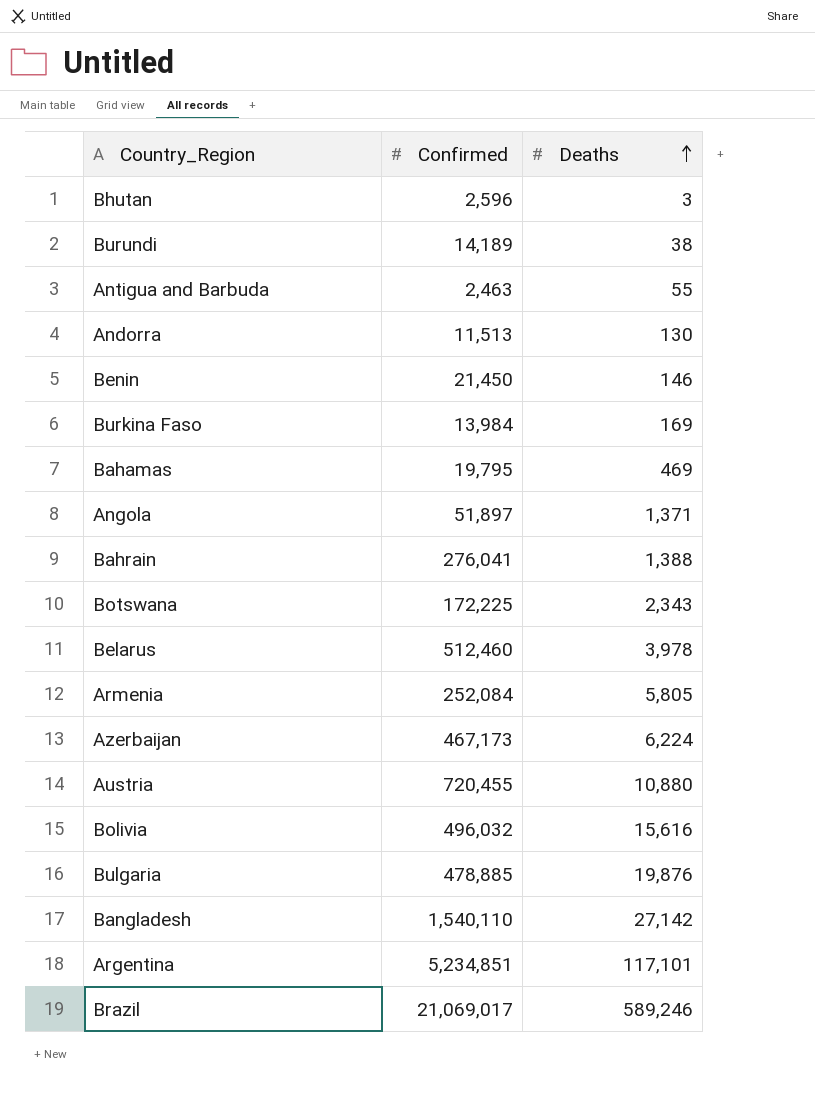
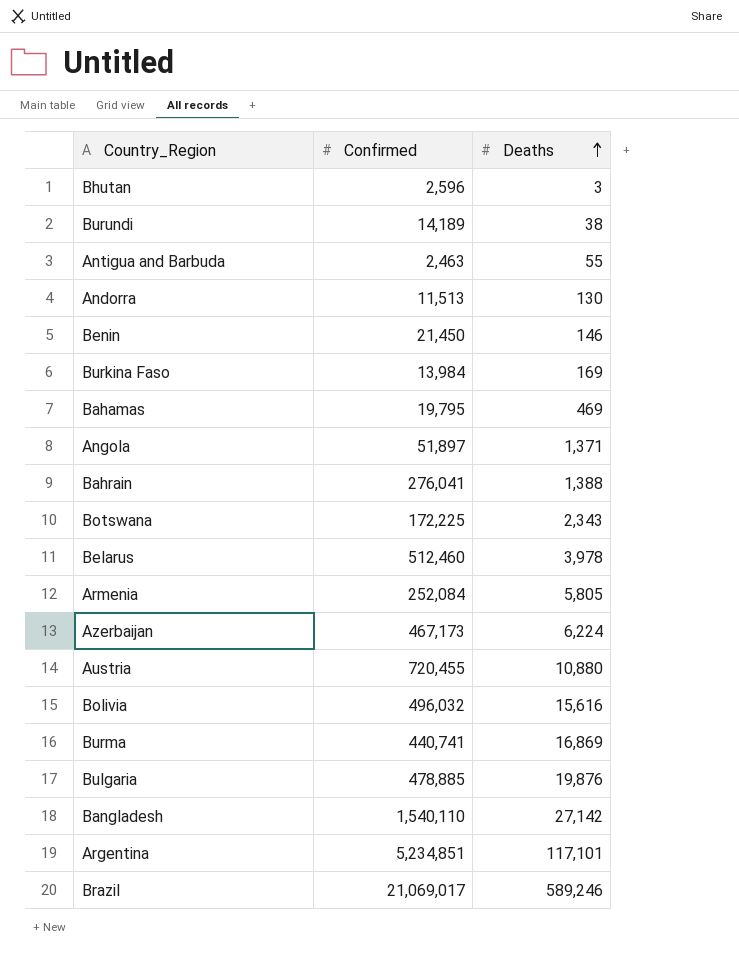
row Burma: none -> 440,741 | 16,869

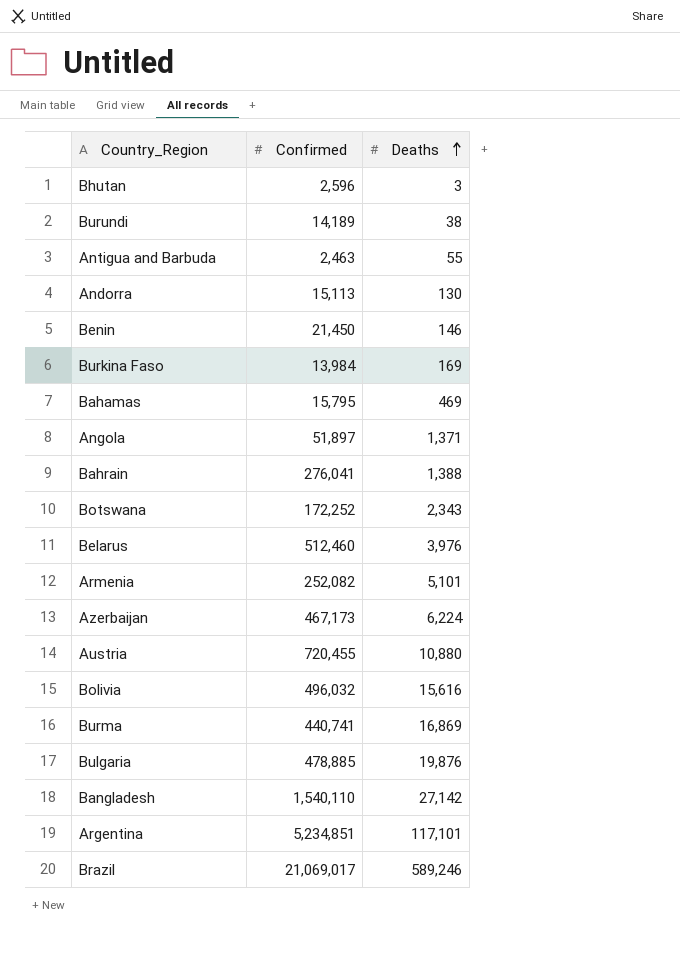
Andorra | Confirmed: 11,513 -> 15,113
Bahamas | Confirmed: 19,795 -> 15,795
Botswana | Confirmed: 172,225 -> 172,252
Belarus | Deaths: 3,978 -> 3,976
Armenia | Confirmed: 252,084 -> 252,082
Armenia | Deaths: 5,805 -> 5,101

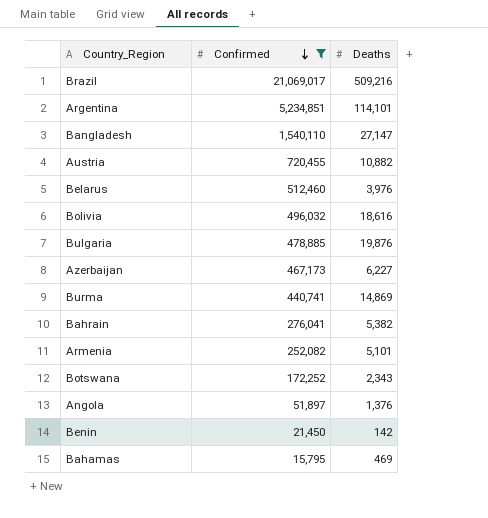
filter: none -> Confirmed >= 15,795
row order: Deaths ascending -> Confirmed descending
Brazil | Deaths: 589,246 -> 509,216
Argentina | Deaths: 117,101 -> 114,101
Bangladesh | Deaths: 27,142 -> 27,147
Austria | Deaths: 10,880 -> 10,882
Bolivia | Deaths: 15,616 -> 18,616
Azerbaijan | Deaths: 6,224 -> 6,227
Burma | Deaths: 16,869 -> 14,869
Bahrain | Deaths: 1,388 -> 5,382
Angola | Deaths: 1,371 -> 1,376
Benin | Deaths: 146 -> 142

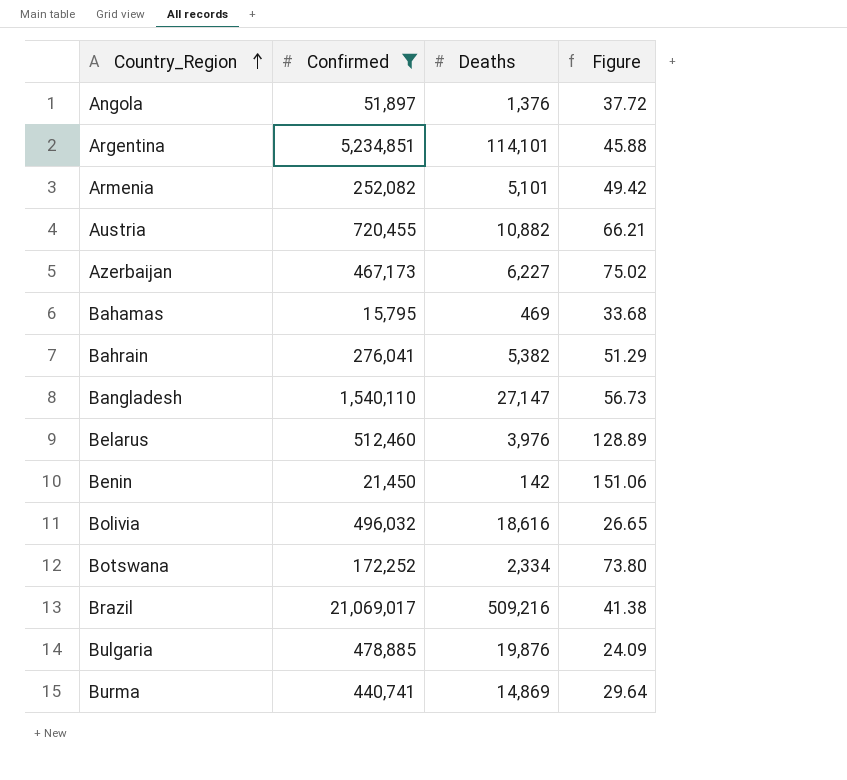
row order: Confirmed descending -> Country_Region ascending
column Figure | formula: none -> [Confirmed] / [Deaths]
Botswana | Deaths: 2,343 -> 2,334

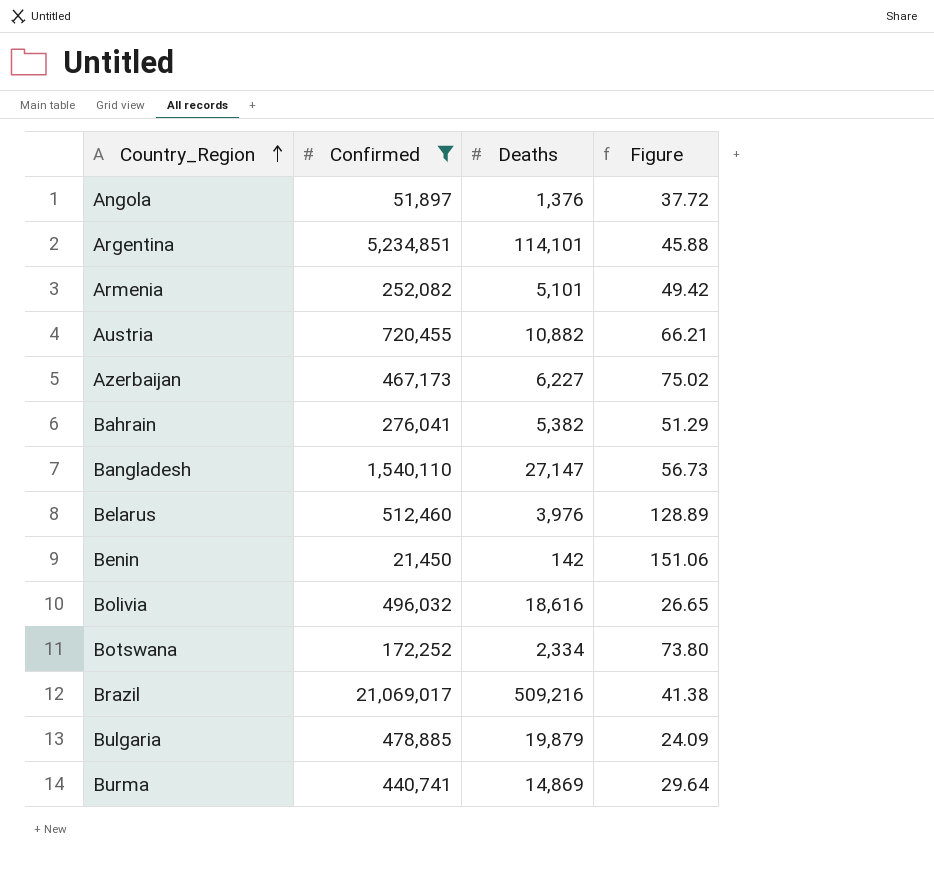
row Bahamas: 15,795 | 469 | 33.68 -> none
Bulgaria | Deaths: 19,876 -> 19,879

